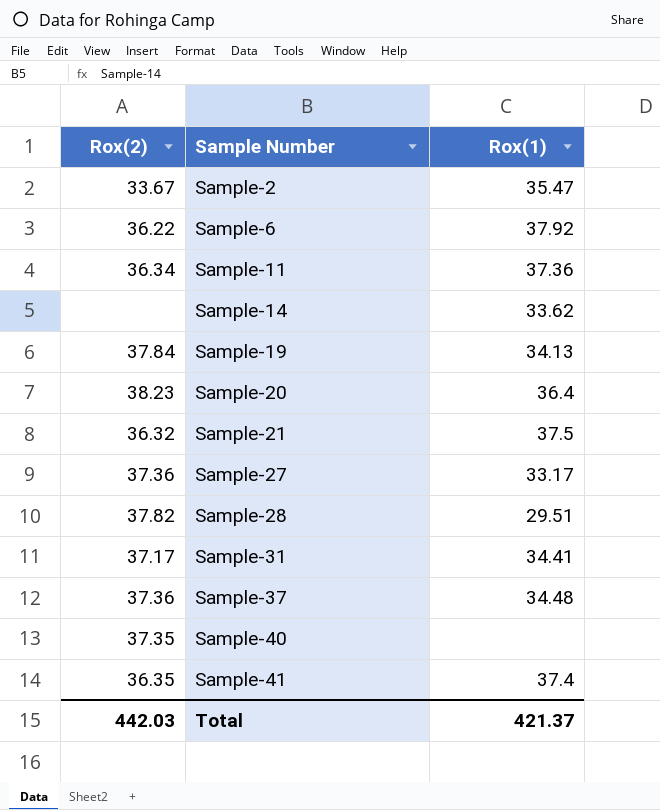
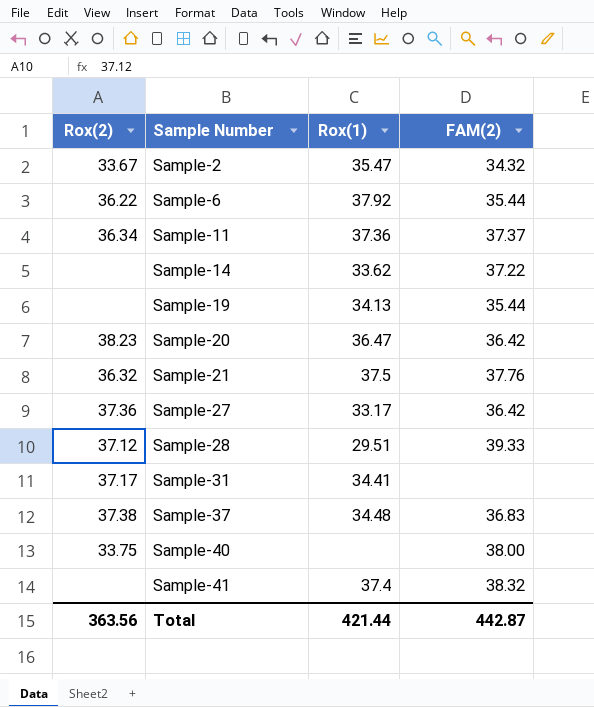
column FAM(2) | position: none -> 4
Sample-19 | Rox(2): 37.84 -> none
Sample-20 | Rox(1): 36.4 -> 36.47
Sample-28 | Rox(2): 37.82 -> 37.12
Sample-37 | Rox(2): 37.36 -> 37.38
Sample-40 | Rox(2): 37.35 -> 33.75
Sample-41 | Rox(2): 36.35 -> none
Total | Rox(2): 442.03 -> 363.56
Total | Rox(1): 421.37 -> 421.44

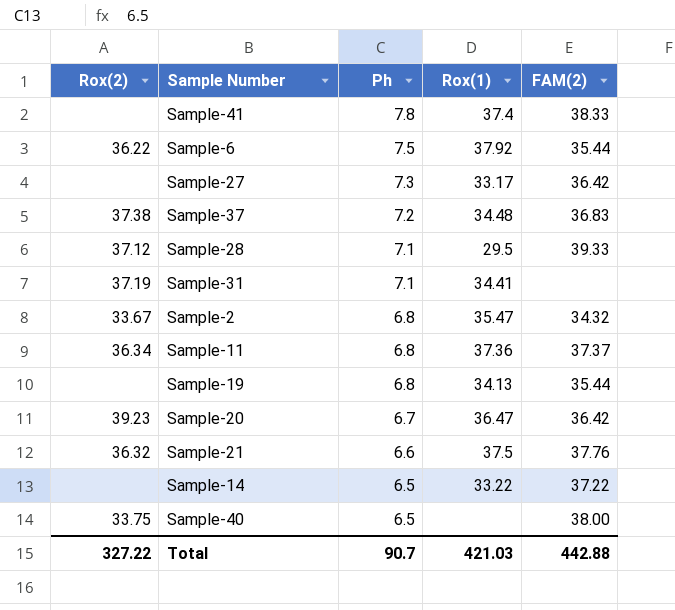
row order: Sample Number ascending -> Ph descending
column Ph | position: none -> 3
Sample-41 | FAM(2): 38.32 -> 38.33
Sample-27 | Rox(2): 37.36 -> none
Sample-28 | Rox(1): 29.51 -> 29.5
Sample-31 | Rox(2): 37.17 -> 37.19
Sample-20 | Rox(2): 38.23 -> 39.23
Sample-14 | Rox(1): 33.62 -> 33.22
Total | Rox(2): 363.56 -> 327.22
Total | Rox(1): 421.44 -> 421.03
Total | FAM(2): 442.87 -> 442.88

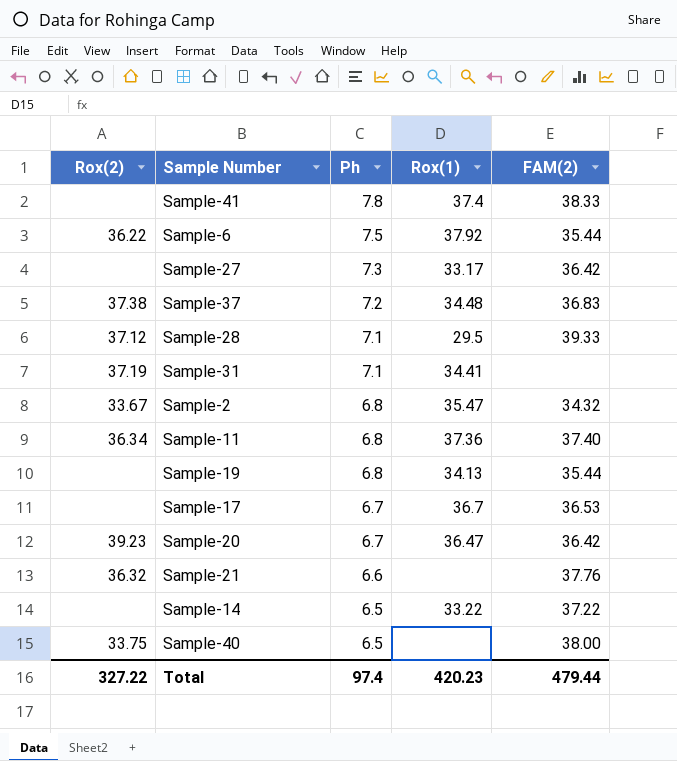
Sample-11 | FAM(2): 37.37 -> 37.40
row Sample-17: none -> none | 6.7 | 36.7 | 36.53
Sample-21 | Rox(1): 37.5 -> none
Total | Ph: 90.7 -> 97.4
Total | Rox(1): 421.03 -> 420.23
Total | FAM(2): 442.88 -> 479.44

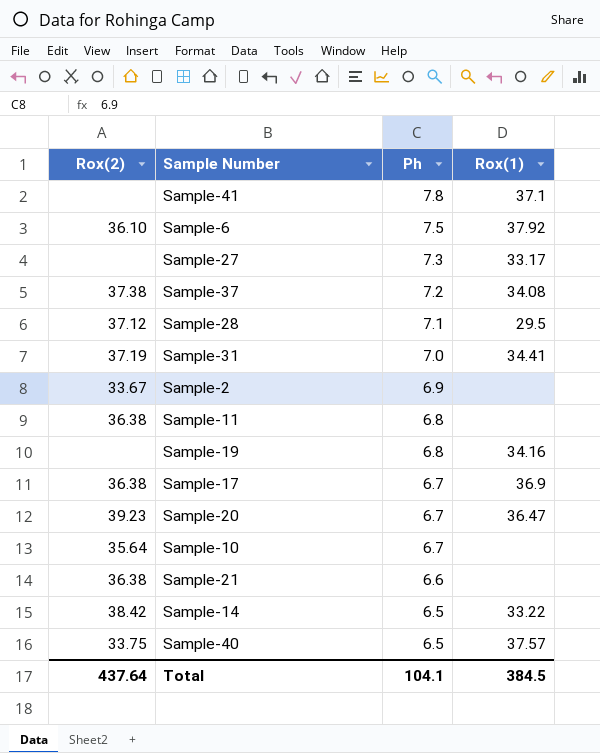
column FAM(2) | position: 5 -> none
Sample-41 | Rox(1): 37.4 -> 37.1
Sample-6 | Rox(2): 36.22 -> 36.10
Sample-37 | Rox(1): 34.48 -> 34.08
Sample-31 | Ph: 7.1 -> 7.0
Sample-2 | Ph: 6.8 -> 6.9
Sample-2 | Rox(1): 35.47 -> none
Sample-11 | Rox(2): 36.34 -> 36.38
Sample-11 | Rox(1): 37.36 -> none
Sample-19 | Rox(1): 34.13 -> 34.16
Sample-17 | Rox(2): none -> 36.38
Sample-17 | Rox(1): 36.7 -> 36.9
row Sample-10: none -> 35.64 | 6.7 | none
Sample-21 | Rox(2): 36.32 -> 36.38
Sample-14 | Rox(2): none -> 38.42
Sample-40 | Rox(1): none -> 37.57
Total | Rox(2): 327.22 -> 437.64
Total | Ph: 97.4 -> 104.1
Total | Rox(1): 420.23 -> 384.5

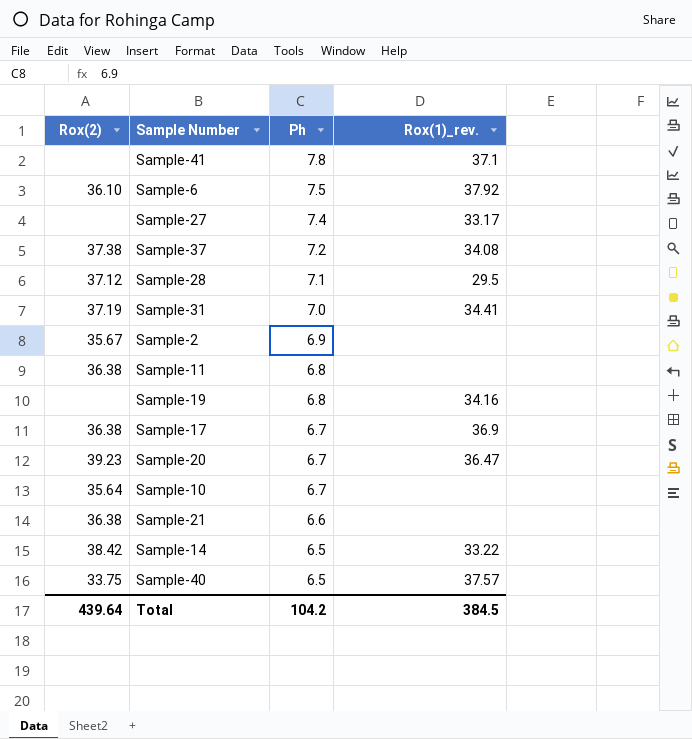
column name: Rox(1) -> Rox(1)_rev.
Sample-27 | Ph: 7.3 -> 7.4
Sample-2 | Rox(2): 33.67 -> 35.67
Total | Rox(2): 437.64 -> 439.64
Total | Ph: 104.1 -> 104.2

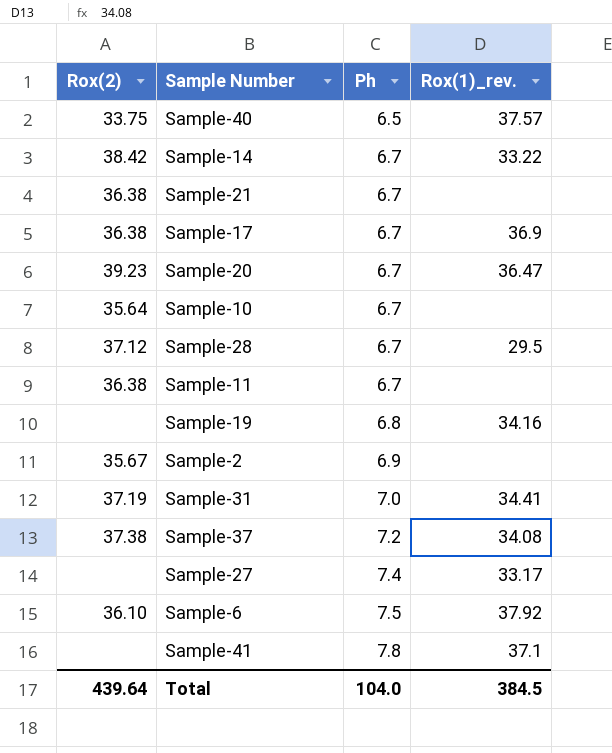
row order: Ph descending -> Ph ascending
Sample-14 | Ph: 6.5 -> 6.7
Sample-21 | Ph: 6.6 -> 6.7
Sample-28 | Ph: 7.1 -> 6.7
Sample-11 | Ph: 6.8 -> 6.7
Total | Ph: 104.2 -> 104.0

